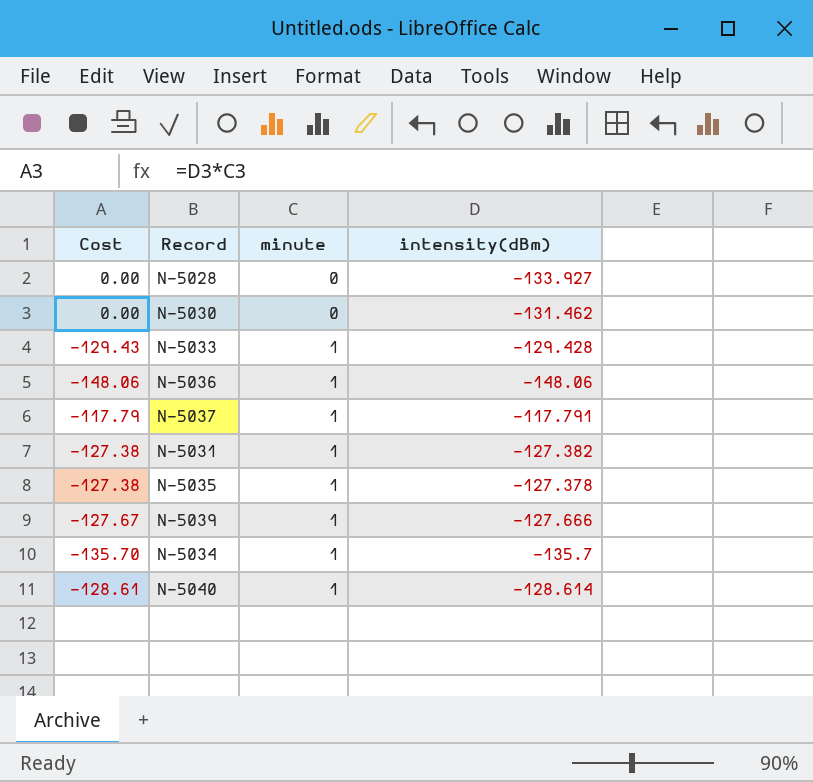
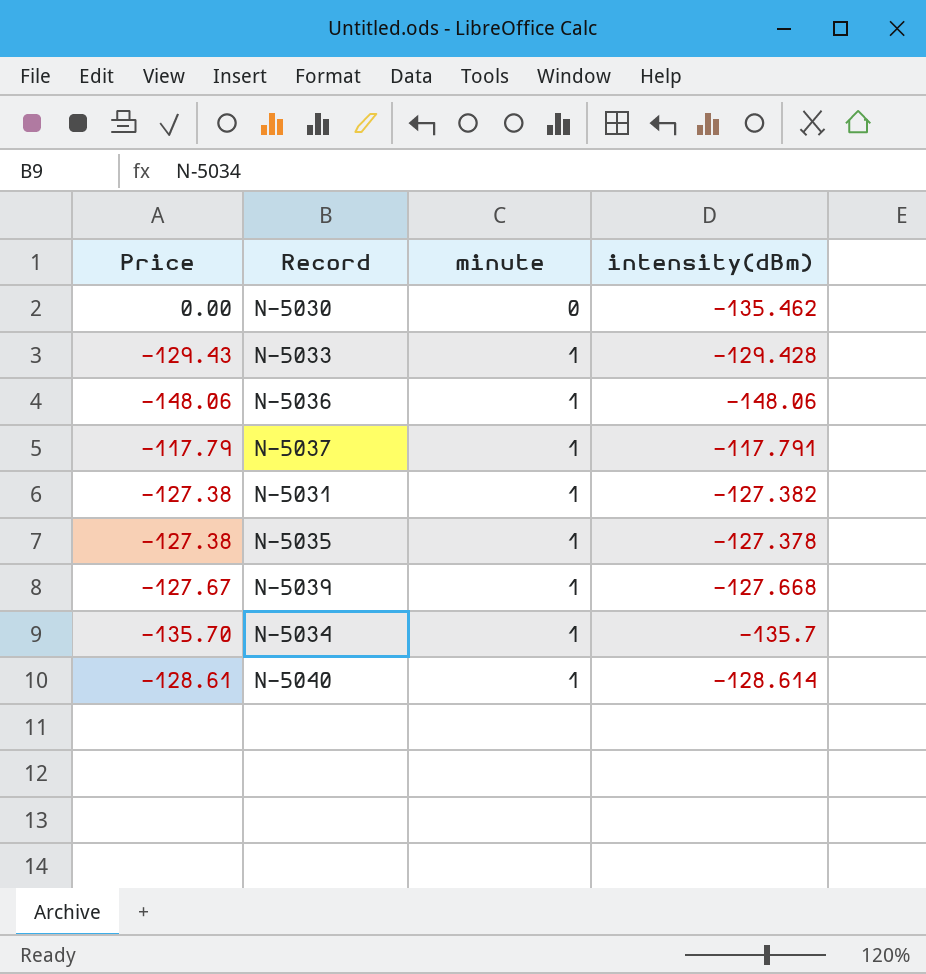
column name: Cost -> Price
row N-5028: 0.00 | 0 | -133.927 -> none
N-5030 | intensity(dBm): -131.462 -> -135.462
N-5039 | intensity(dBm): -127.666 -> -127.668

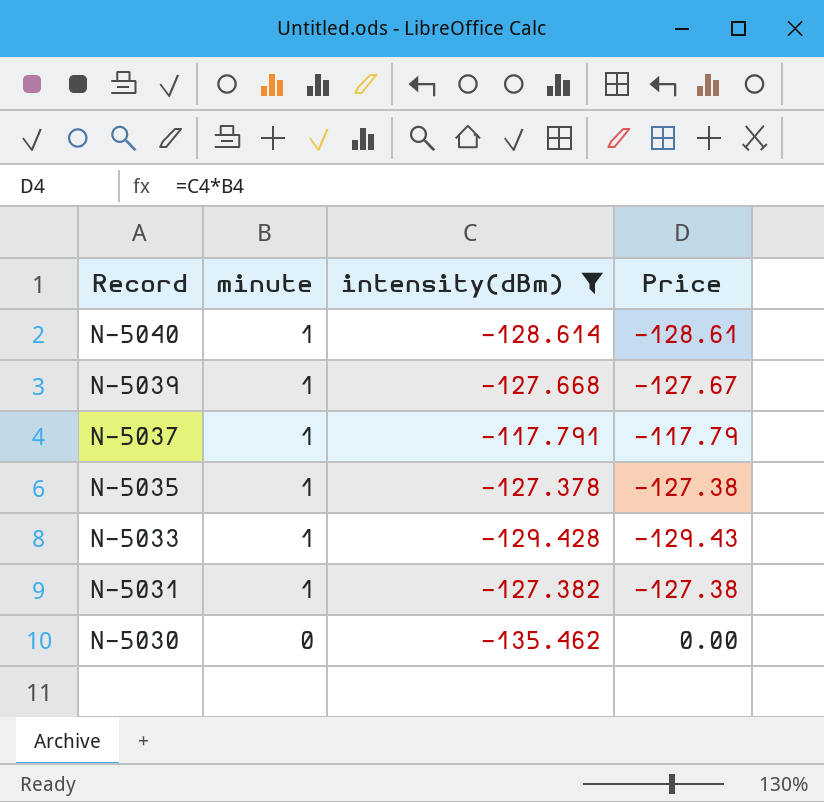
filter: none -> intensity(dBm) >= -135.462
row order: minute ascending -> Record descending
column Price | position: 1 -> 4

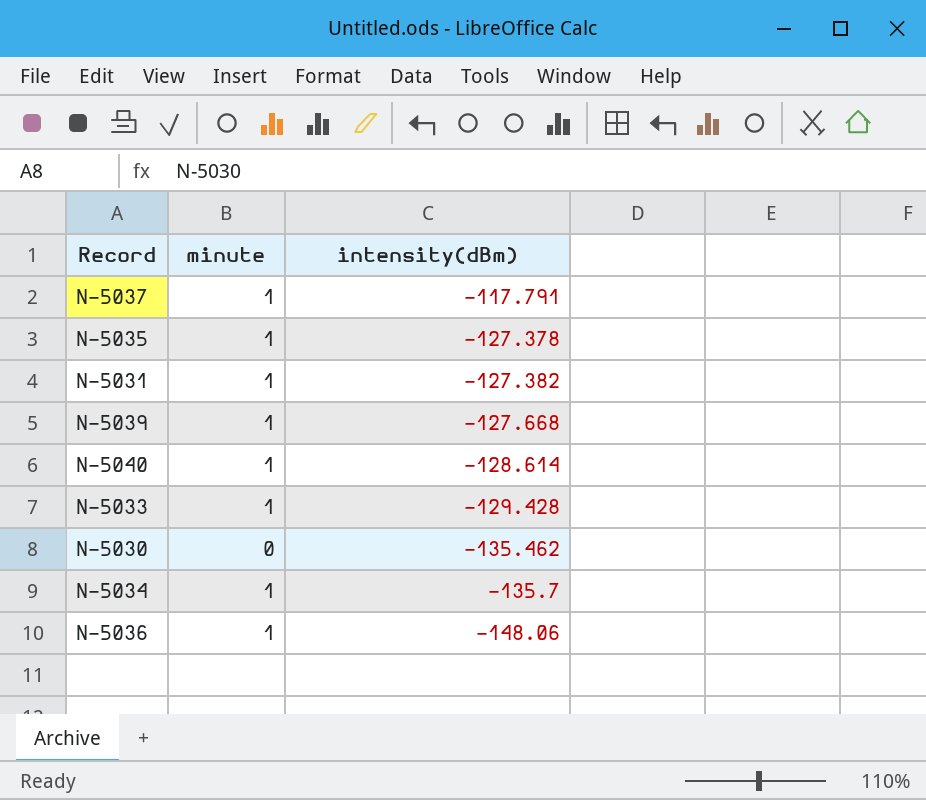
filter: intensity(dBm) >= -135.462 -> none
row order: Record descending -> intensity(dBm) descending
column Price | formula: [minute] * [intensity(dBm)] -> none

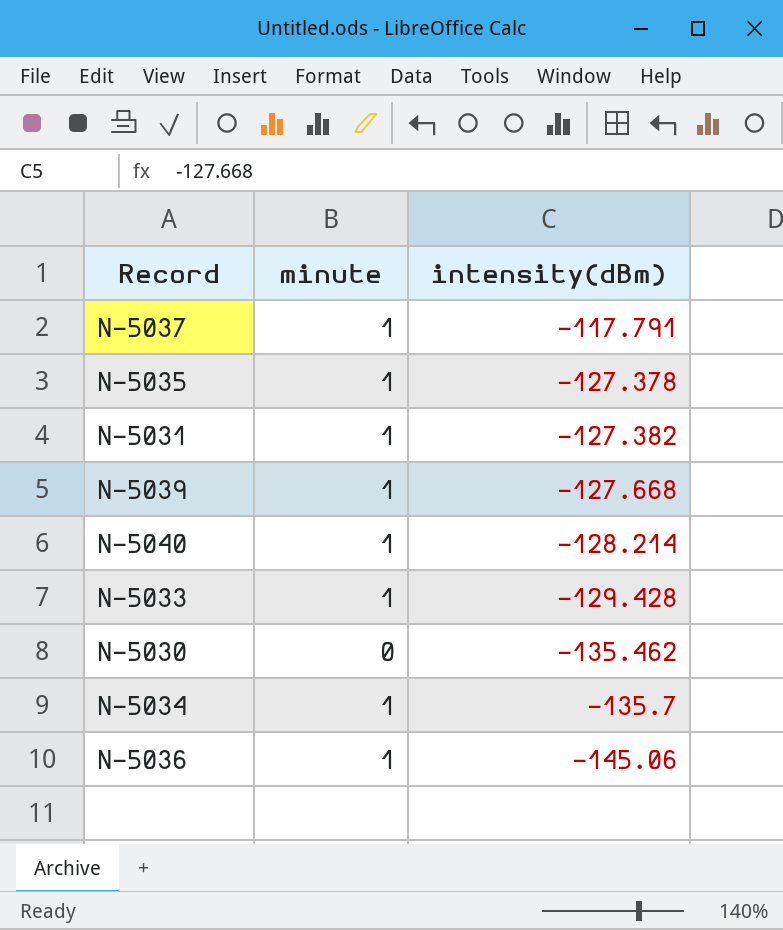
N-5040 | intensity(dBm): -128.614 -> -128.214
N-5036 | intensity(dBm): -148.06 -> -145.06

